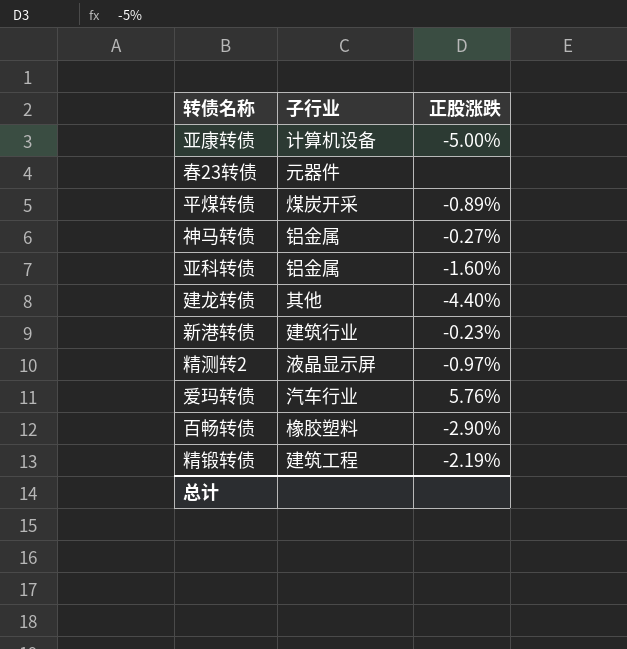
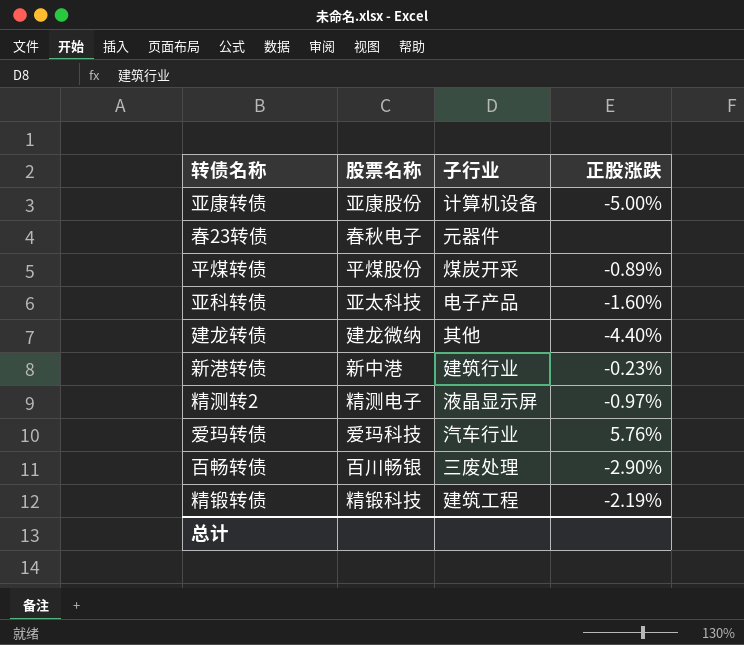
column 股票名称 | position: none -> 2
row 神马转债: 铝金属 | -0.27% -> none
亚科转债 | 子行业: 铝金属 -> 电子产品
百畅转债 | 子行业: 橡胶塑料 -> 三废处理

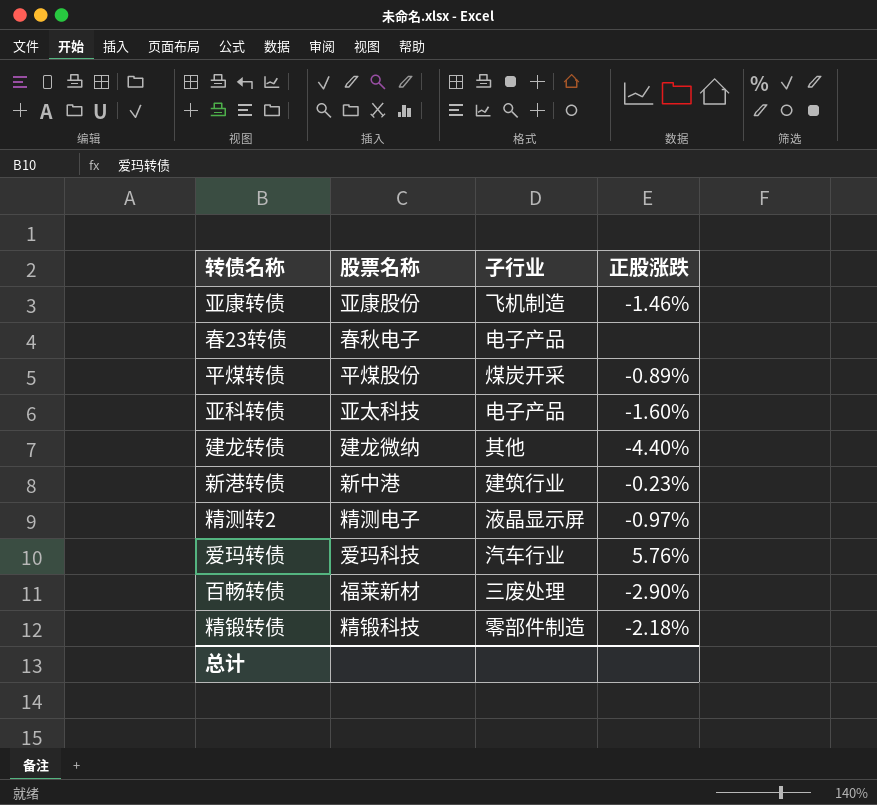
亚康转债 | 子行业: 计算机设备 -> 飞机制造
亚康转债 | 正股涨跌: -5.00% -> -1.46%
春23转债 | 子行业: 元器件 -> 电子产品
百畅转债 | 股票名称: 百川畅银 -> 福莱新材
精锻转债 | 子行业: 建筑工程 -> 零部件制造
精锻转债 | 正股涨跌: -2.19% -> -2.18%

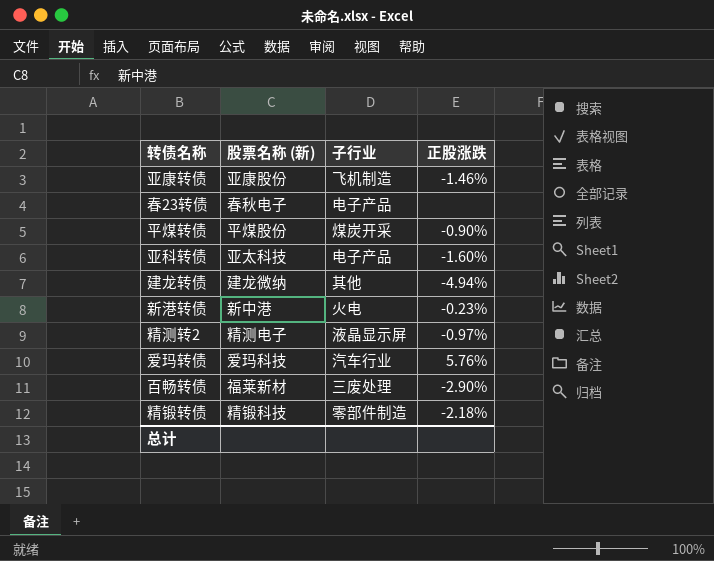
column name: 股票名称 -> 股票名称 (新)
平煤转债 | 正股涨跌: -0.89% -> -0.90%
建龙转债 | 正股涨跌: -4.40% -> -4.94%
新港转债 | 子行业: 建筑行业 -> 火电

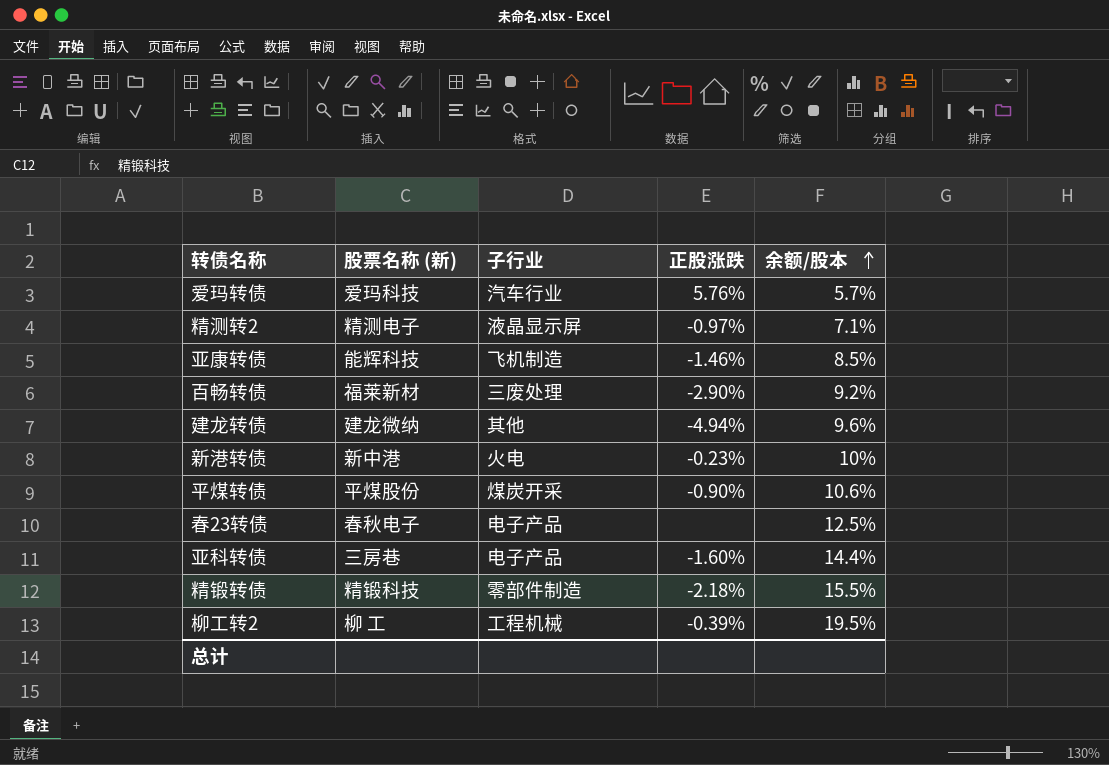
row order: none -> 余额/股本 ascending
column 余额/股本 | position: none -> 5
亚康转债 | 股票名称 (新): 亚康股份 -> 能辉科技
亚科转债 | 股票名称 (新): 亚太科技 -> 三房巷
row 柳工转2: none -> 柳 工 | 工程机械 | -0.39% | 19.5%

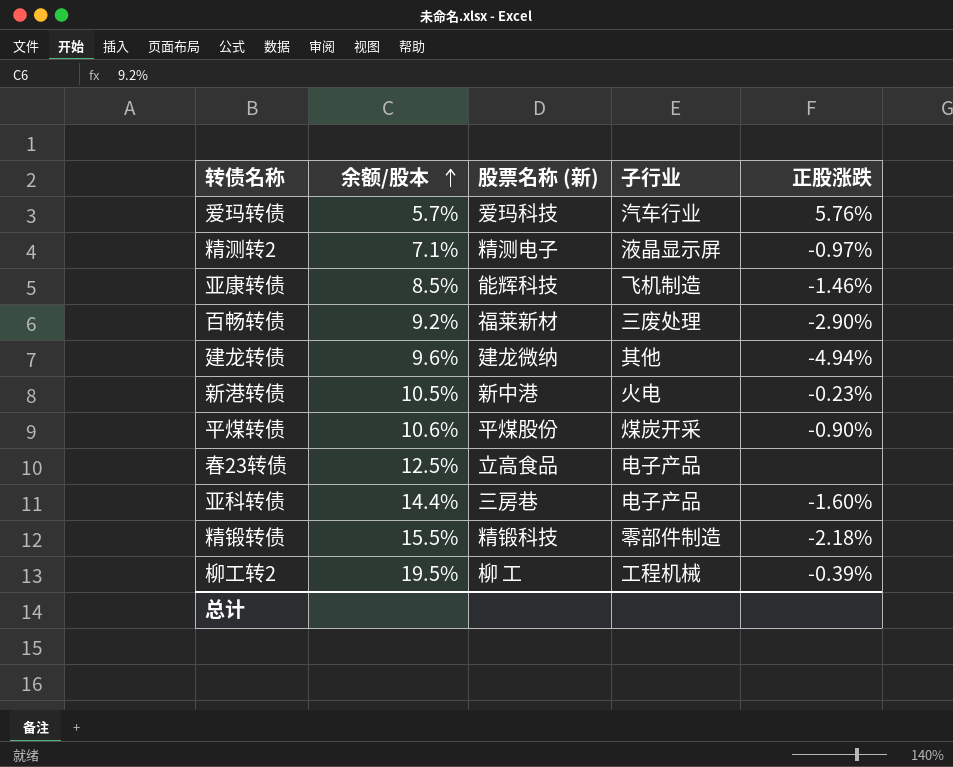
column 余额/股本 | position: 5 -> 2
新港转债 | 余额/股本: 10% -> 10.5%
春23转债 | 股票名称 (新): 春秋电子 -> 立高食品

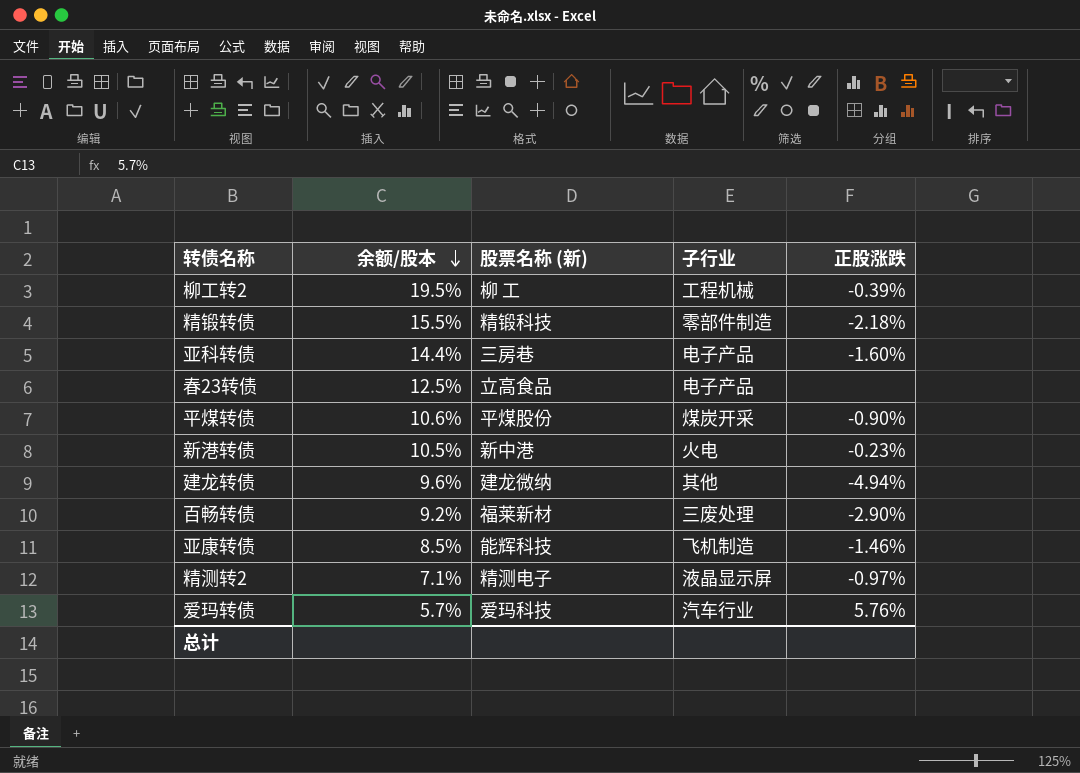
row order: 余额/股本 ascending -> 余额/股本 descending

